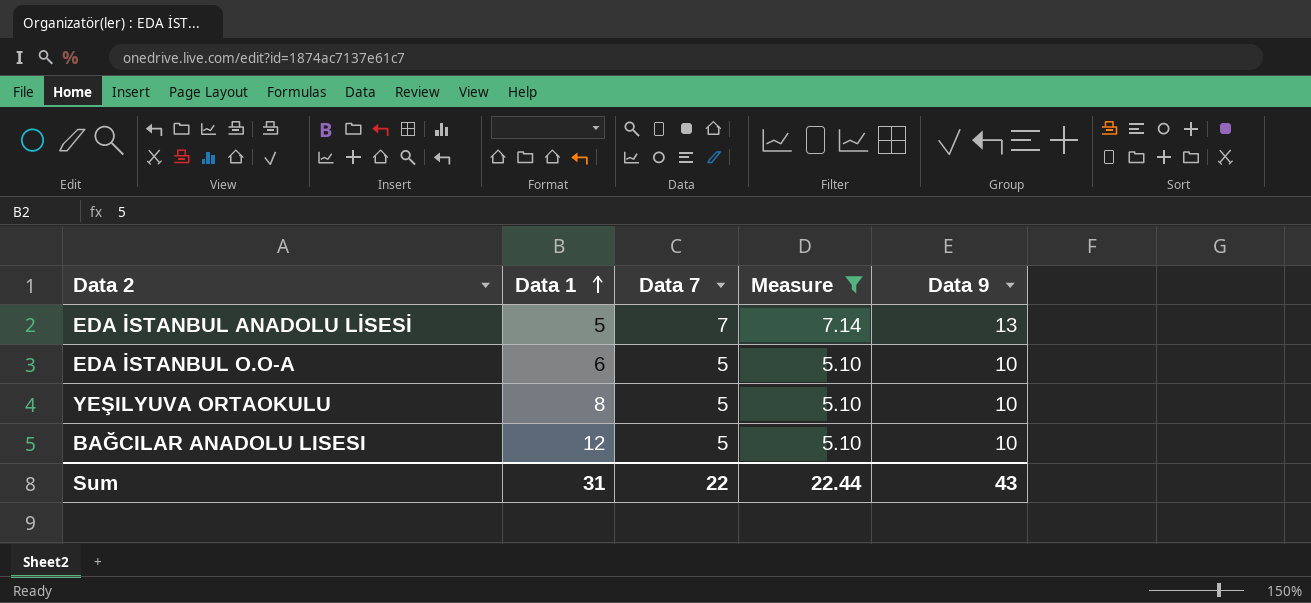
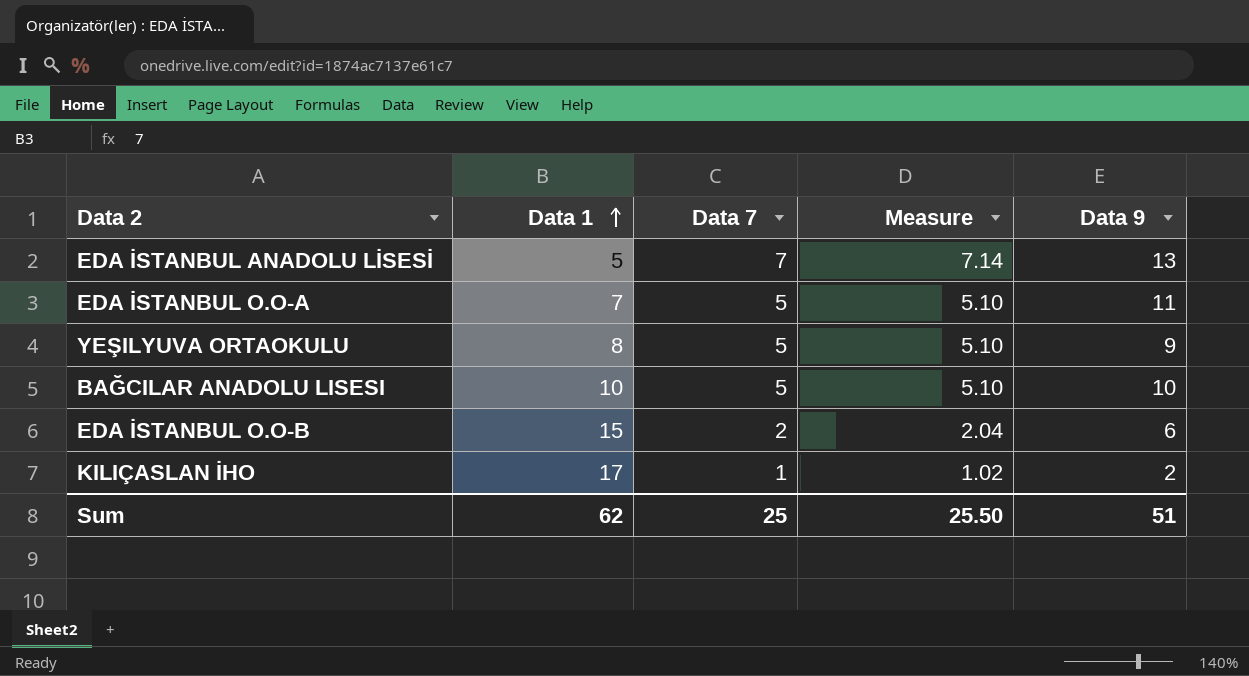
filter: Measure >= 5.10 -> none
EDA İSTANBUL O.O-A | Data 1: 6 -> 7
EDA İSTANBUL O.O-A | Data 9: 10 -> 11
YEŞILYUVA ORTAOKULU | Data 9: 10 -> 9
BAĞCILAR ANADOLU LISESI | Data 1: 12 -> 10
Sum | Data 1: 31 -> 62
Sum | Data 7: 22 -> 25
Sum | Measure: 22.44 -> 25.50
Sum | Data 9: 43 -> 51

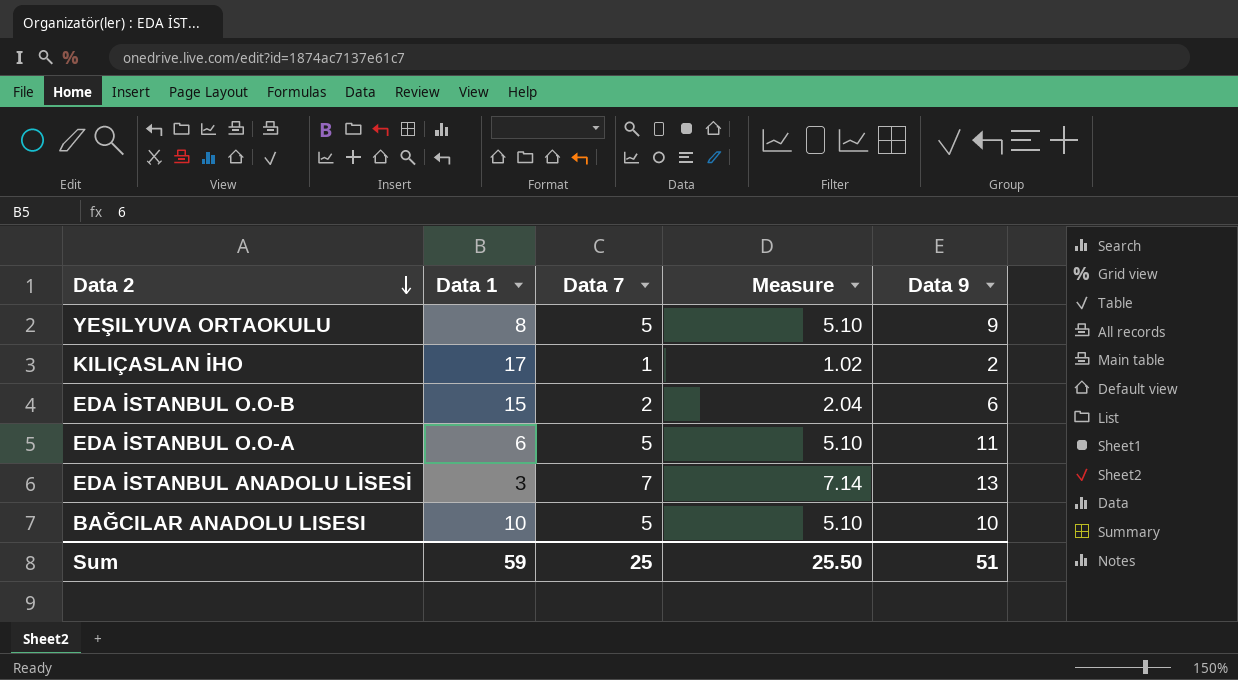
row order: Data 1 ascending -> Data 2 descending
EDA İSTANBUL O.O-A | Data 1: 7 -> 6
EDA İSTANBUL ANADOLU LİSESİ | Data 1: 5 -> 3
Sum | Data 1: 62 -> 59

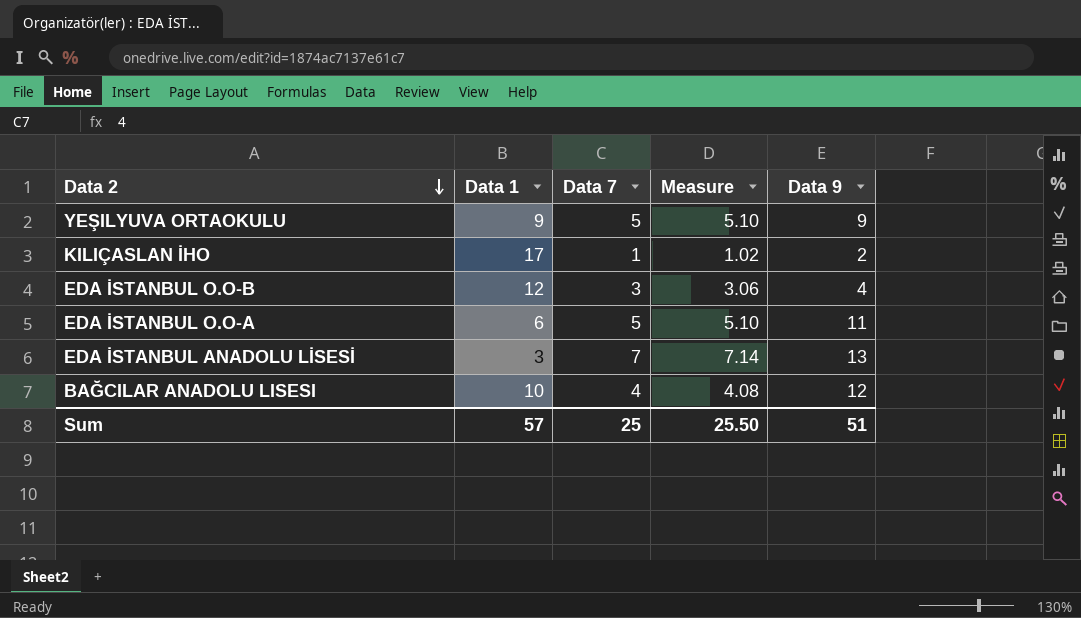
YEŞILYUVA ORTAOKULU | Data 1: 8 -> 9
EDA İSTANBUL O.O-B | Data 1: 15 -> 12
EDA İSTANBUL O.O-B | Data 7: 2 -> 3
EDA İSTANBUL O.O-B | Measure: 2.04 -> 3.06
EDA İSTANBUL O.O-B | Data 9: 6 -> 4
BAĞCILAR ANADOLU LISESI | Data 7: 5 -> 4
BAĞCILAR ANADOLU LISESI | Measure: 5.10 -> 4.08
BAĞCILAR ANADOLU LISESI | Data 9: 10 -> 12
Sum | Data 1: 59 -> 57

